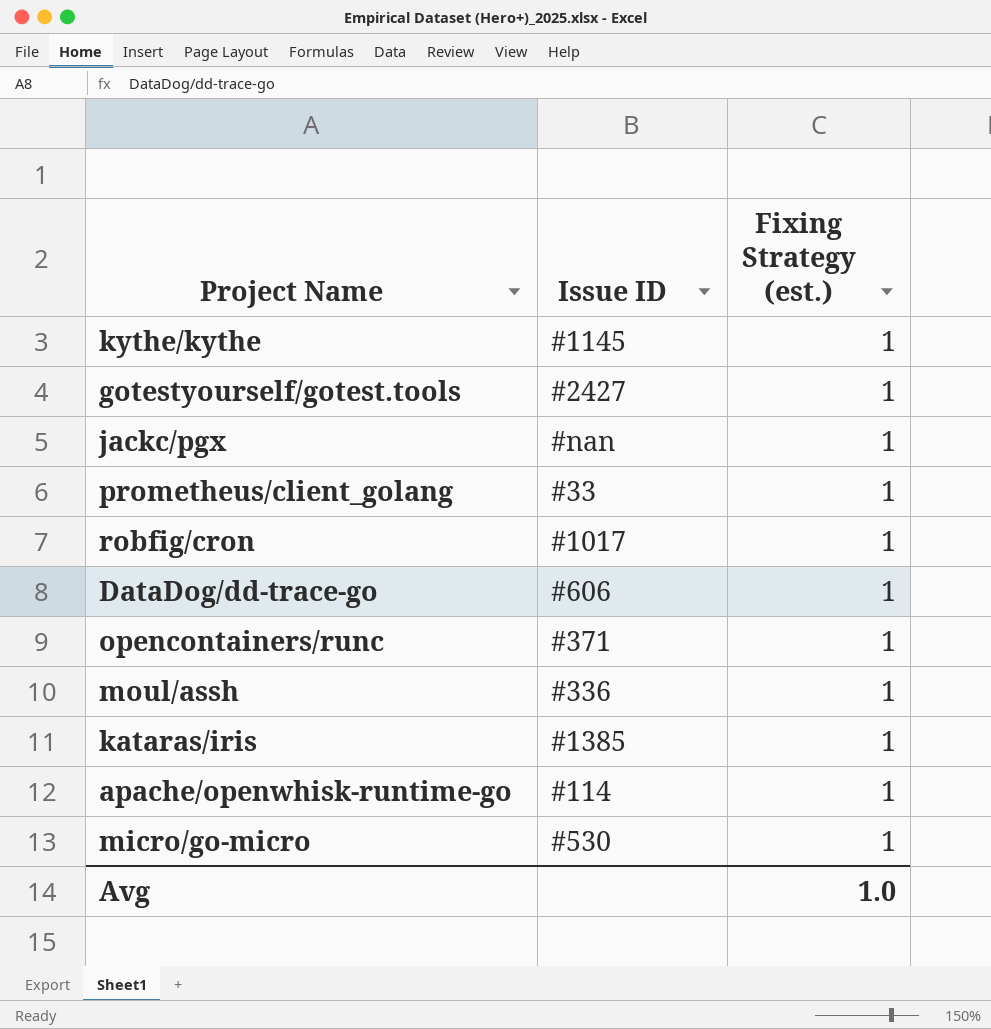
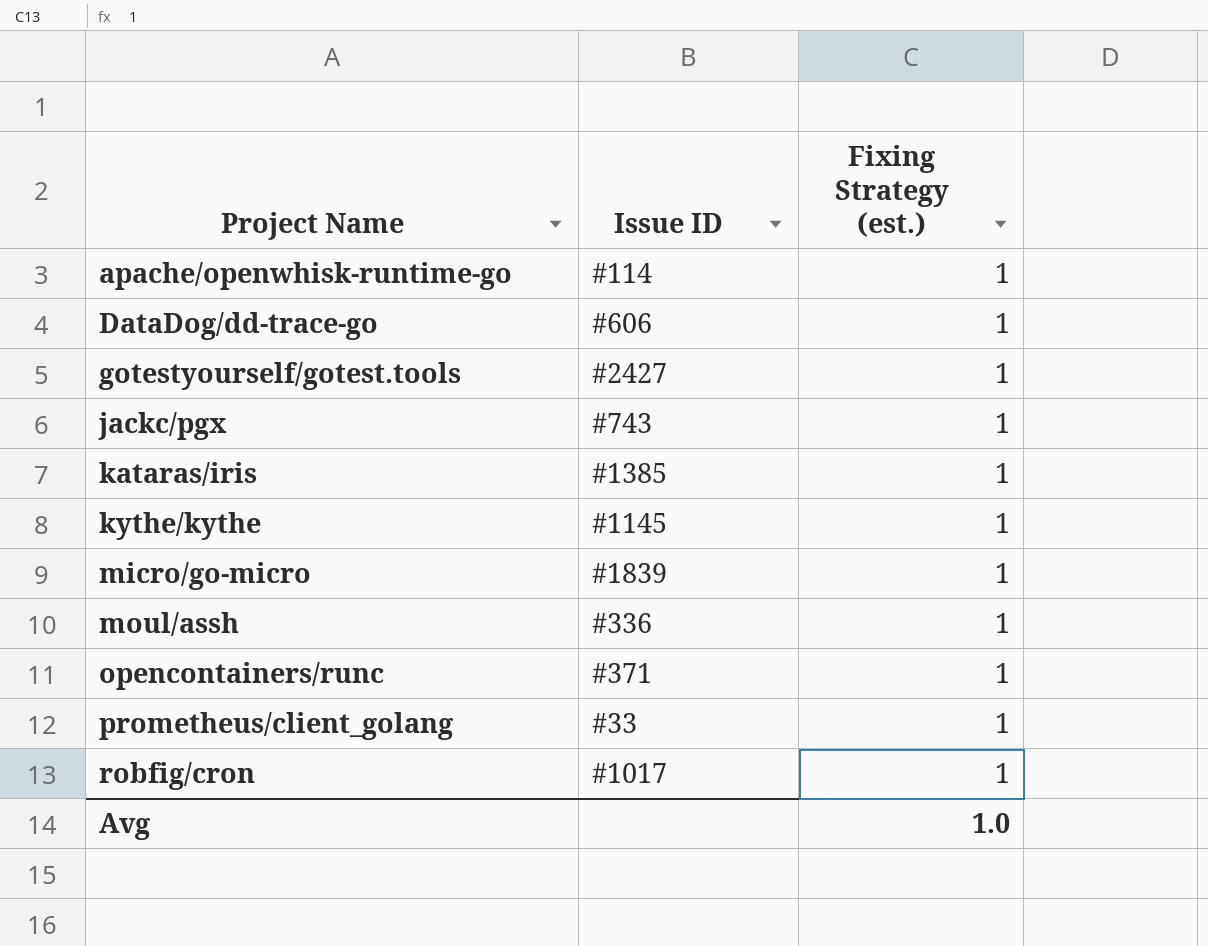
row order: none -> Project Name ascending
jackc/pgx | Issue ID: #nan -> #743
micro/go-micro | Issue ID: #530 -> #1839

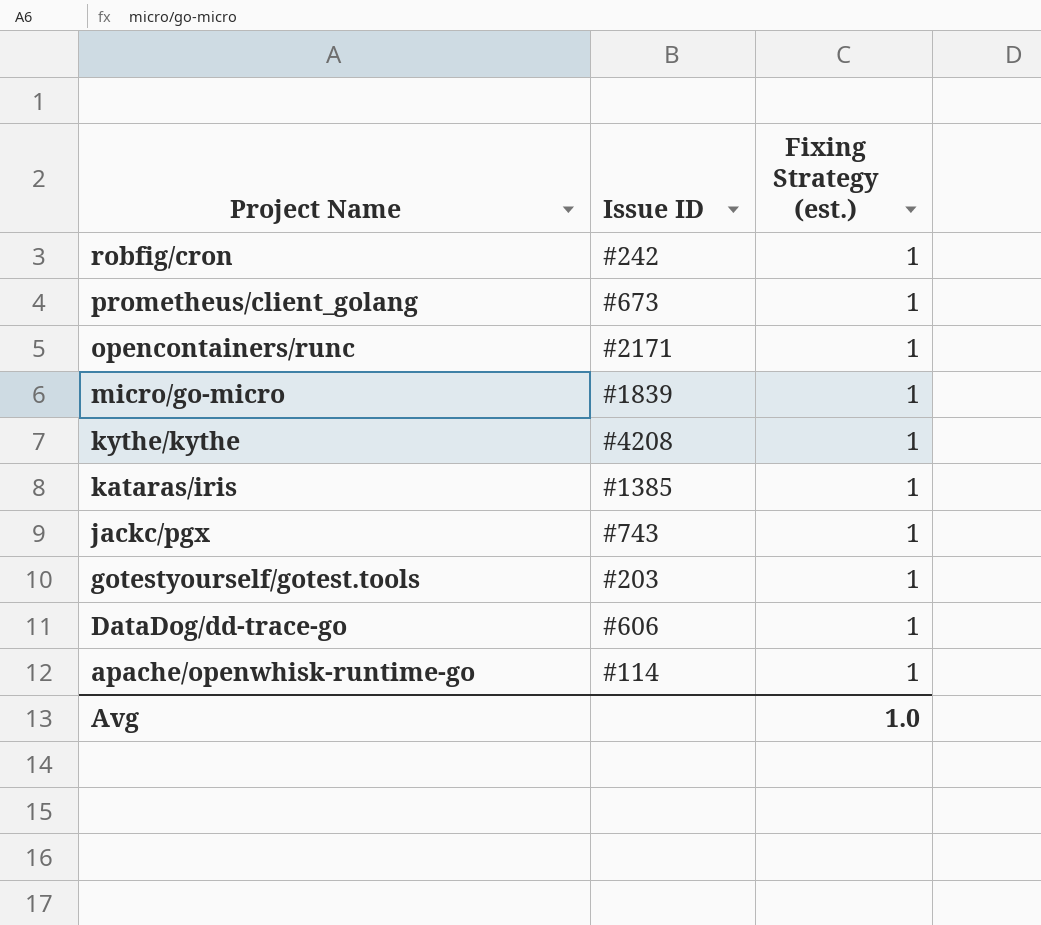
row order: Project Name ascending -> Project Name descending
row moul/assh: #336 | 1 -> none
robfig/cron | Issue ID: #1017 -> #242
prometheus/client_golang | Issue ID: #33 -> #673
opencontainers/runc | Issue ID: #371 -> #2171
kythe/kythe | Issue ID: #1145 -> #4208
gotestyourself/gotest.tools | Issue ID: #2427 -> #203

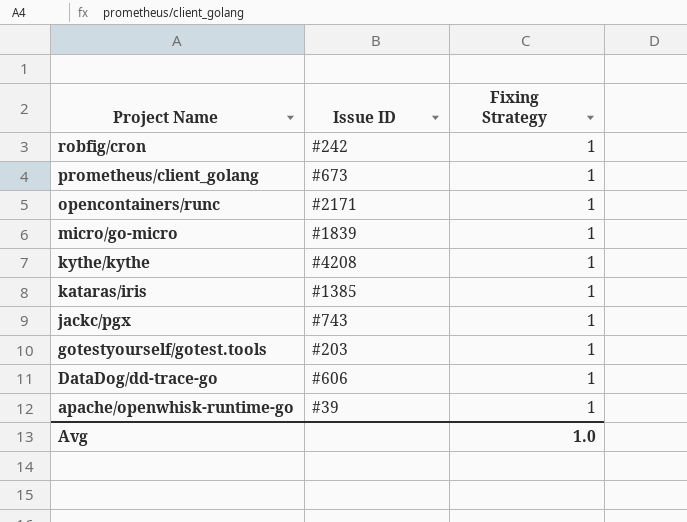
column name: Fixing Strategy (est.) -> Fixing Strategy
apache/openwhisk-runtime-go | Issue ID: #114 -> #39

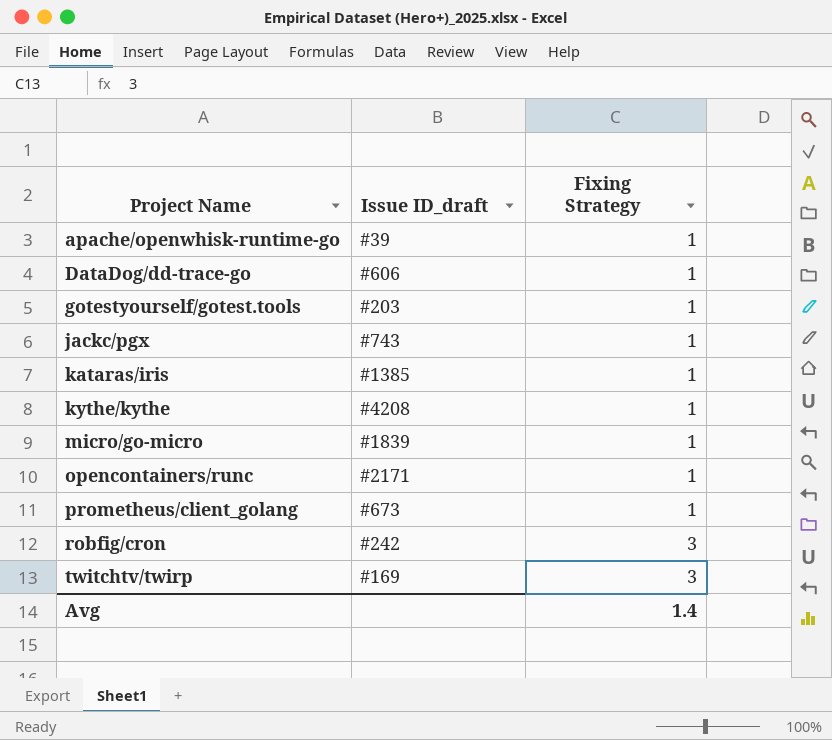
row order: Project Name descending -> Project Name ascending
column name: Issue ID -> Issue ID_draft
robfig/cron | Fixing Strategy: 1 -> 3
row twitchtv/twirp: none -> #169 | 3
Avg | Fixing Strategy: 1.0 -> 1.4

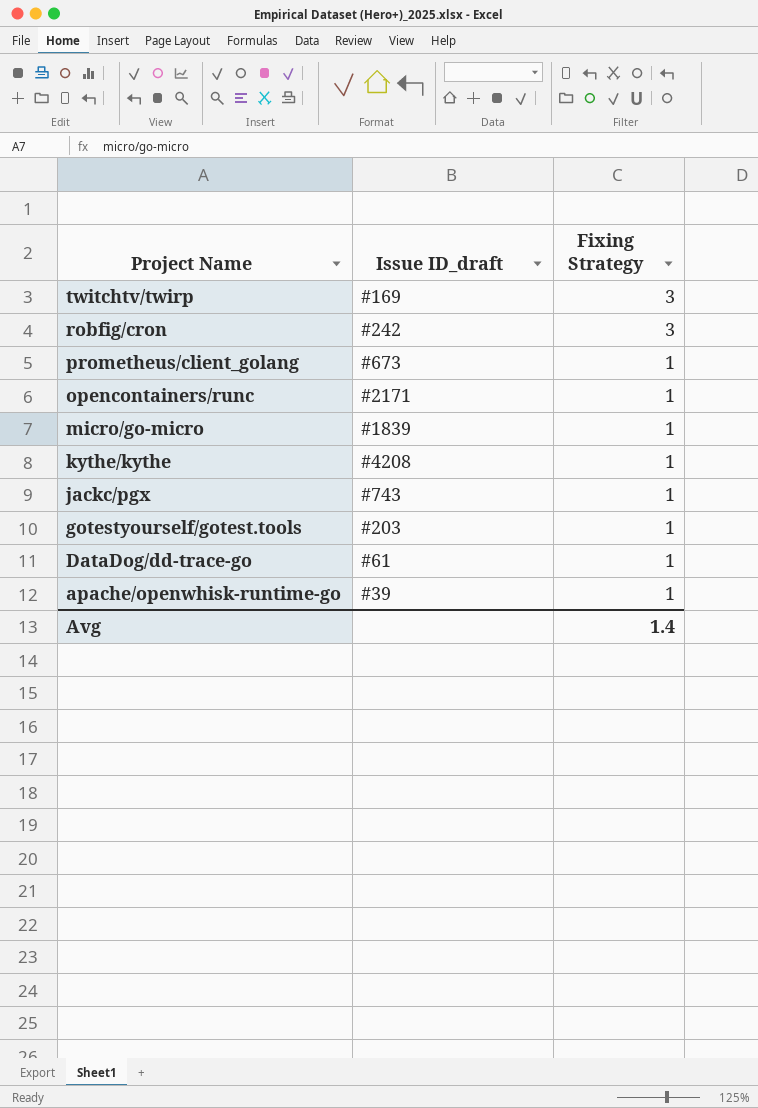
row order: Project Name ascending -> Project Name descending
row kataras/iris: #1385 | 1 -> none
DataDog/dd-trace-go | Issue ID_draft: #606 -> #61

